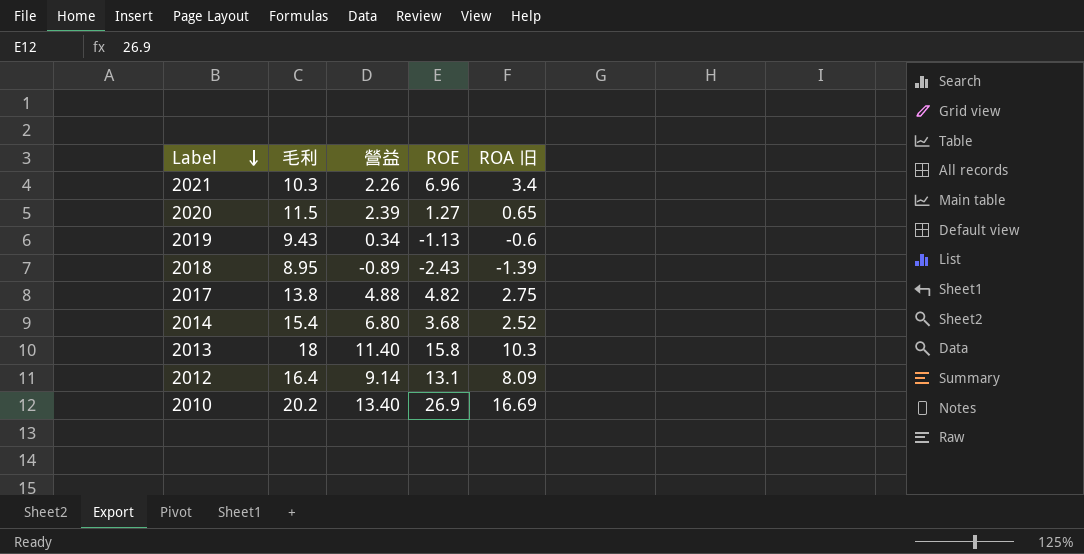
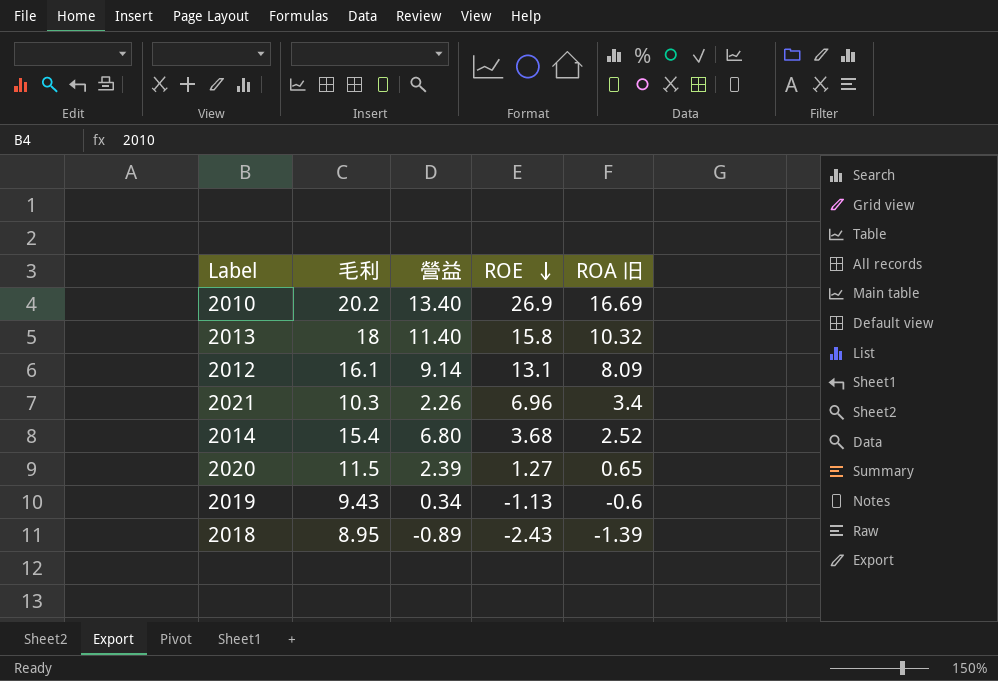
row order: Label descending -> ROE descending
row 2017: 13.8 | 4.88 | 4.82 | 2.75 -> none
2013 | ROA 旧: 10.3 -> 10.32
2012 | 毛利: 16.4 -> 16.1

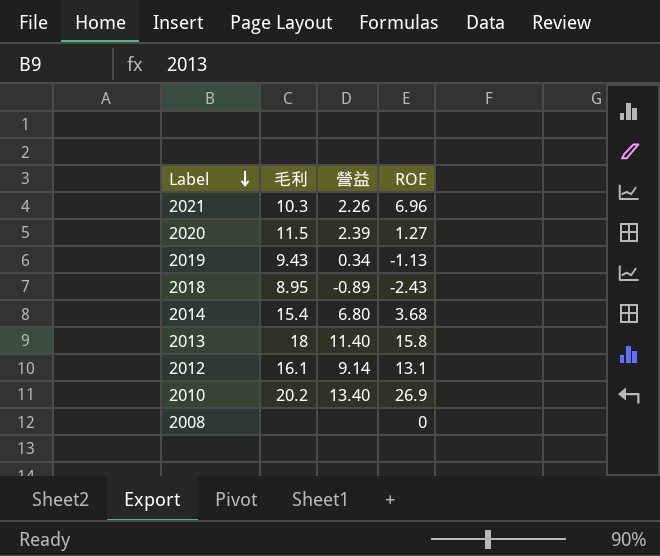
row order: ROE descending -> Label descending
column ROA 旧 | position: 5 -> none
row 2008: none -> none | none | 0

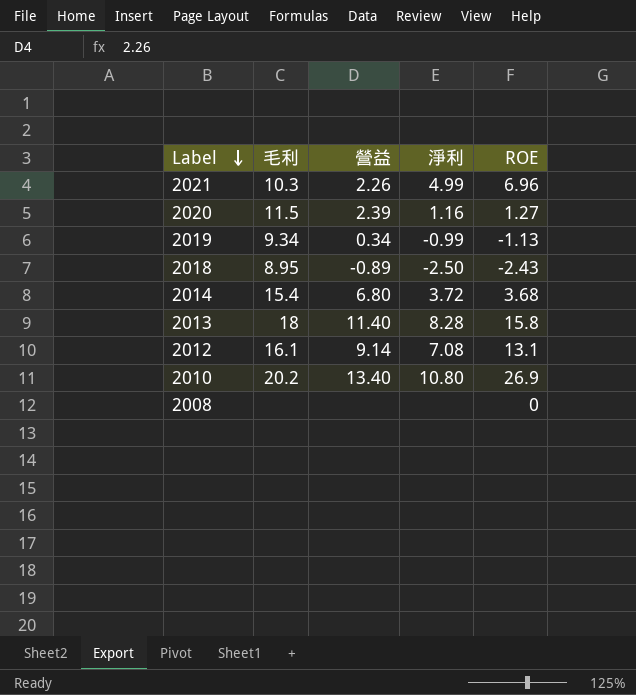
column 淨利 | position: none -> 4
2019 | 毛利: 9.43 -> 9.34

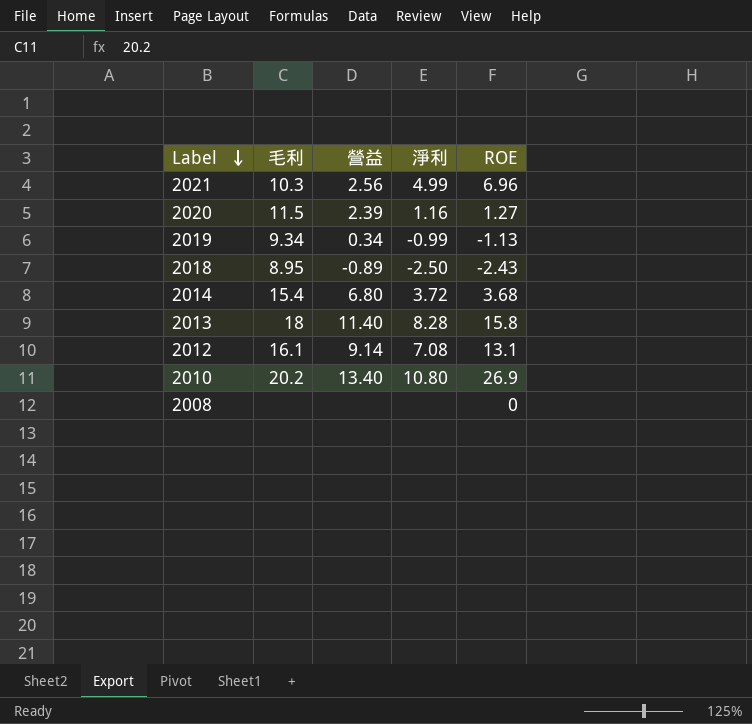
2021 | 營益: 2.26 -> 2.56

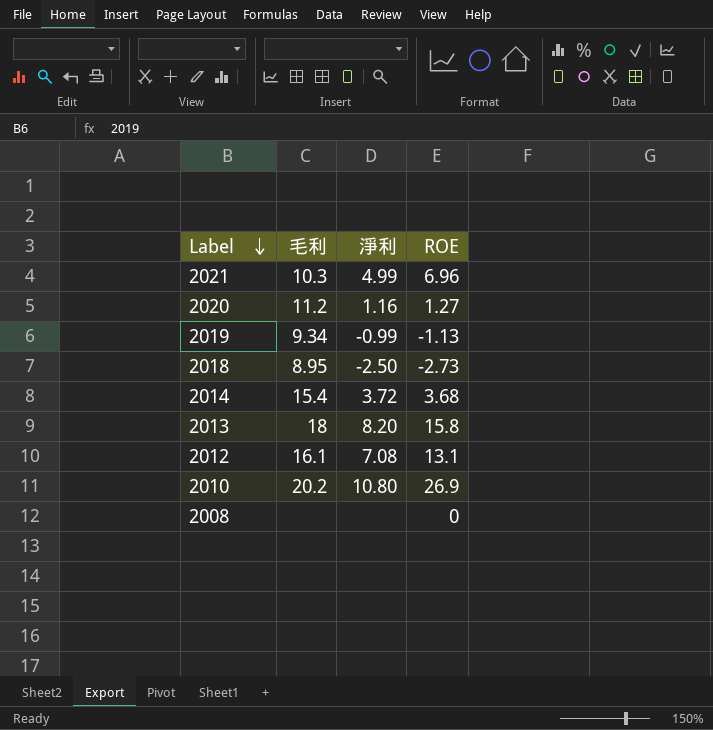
column 營益 | position: 3 -> none
2020 | 毛利: 11.5 -> 11.2
2018 | ROE: -2.43 -> -2.73
2013 | 淨利: 8.28 -> 8.20

